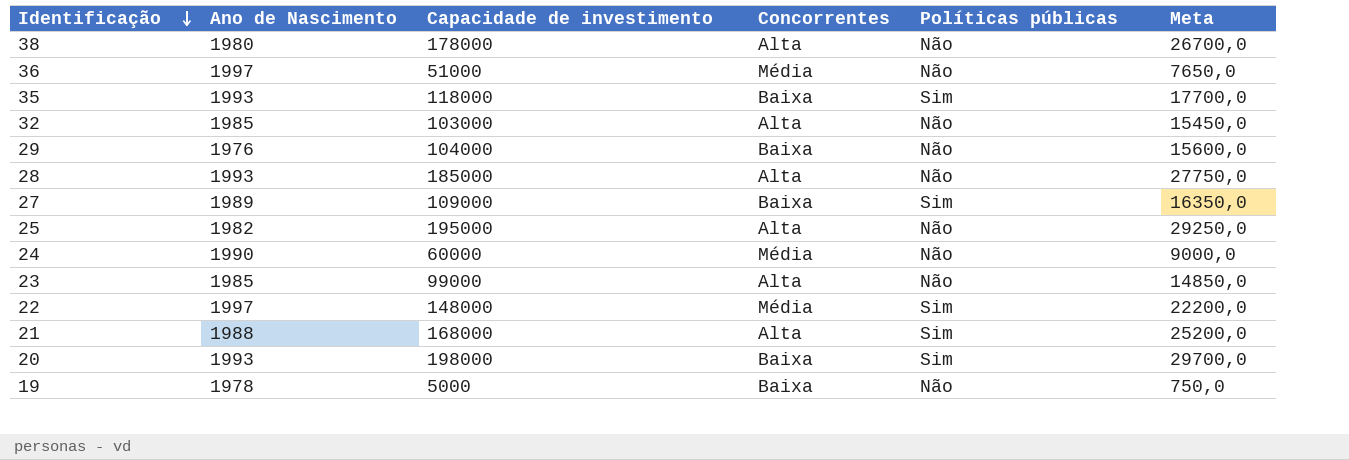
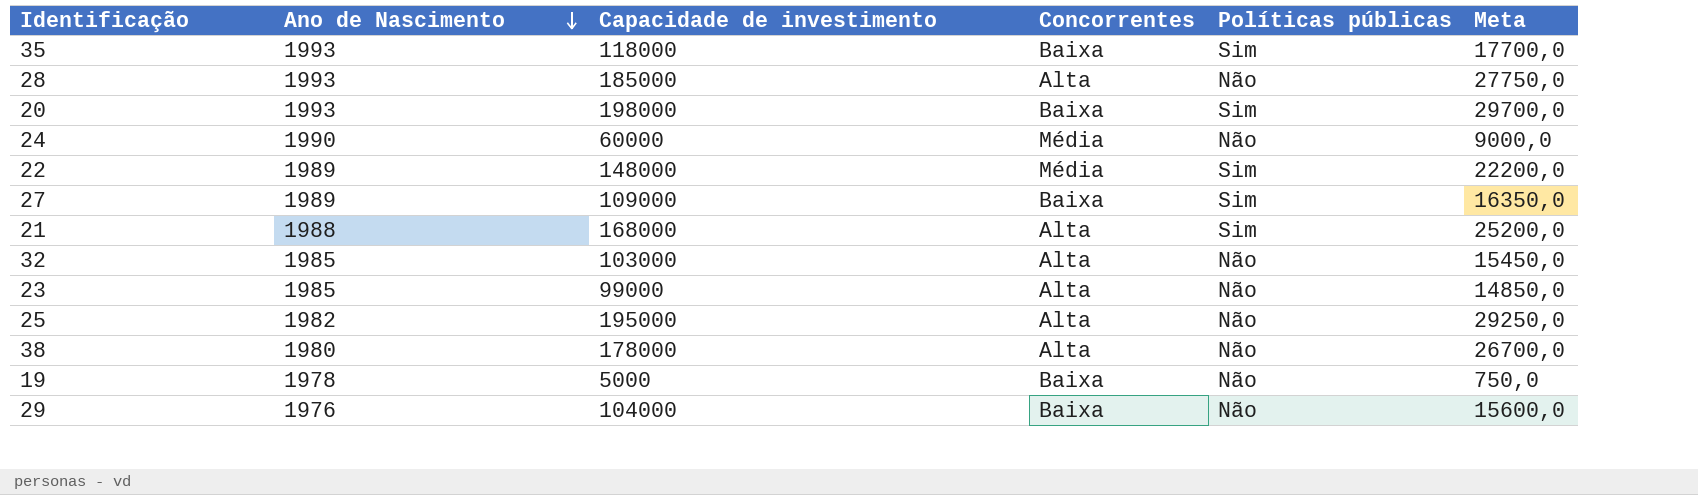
row order: Identificação descending -> Ano de Nascimento descending
row 36: 1997 | 51000 | Média | Não | 7650,0 -> none
22 | Ano de Nascimento: 1997 -> 1989

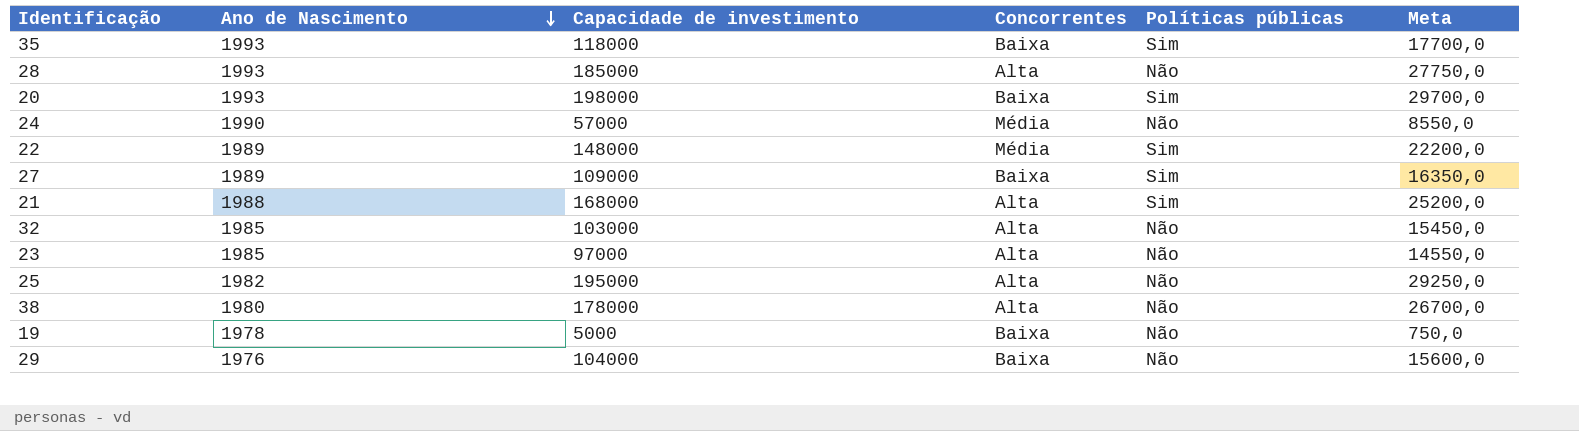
24 | Capacidade de investimento: 60000 -> 57000
24 | Meta: 9000,0 -> 8550,0
23 | Capacidade de investimento: 99000 -> 97000
23 | Meta: 14850,0 -> 14550,0

